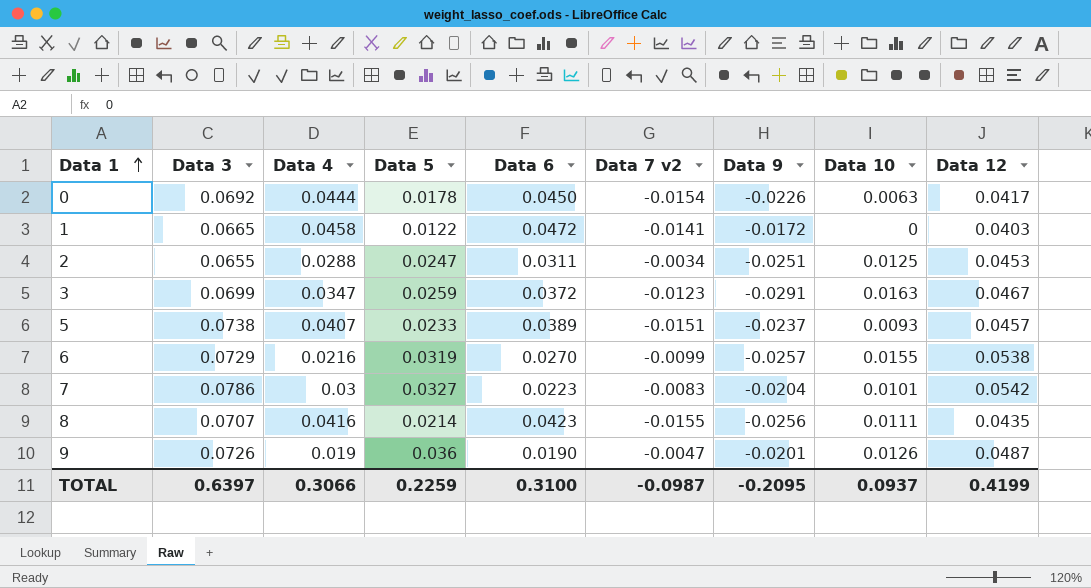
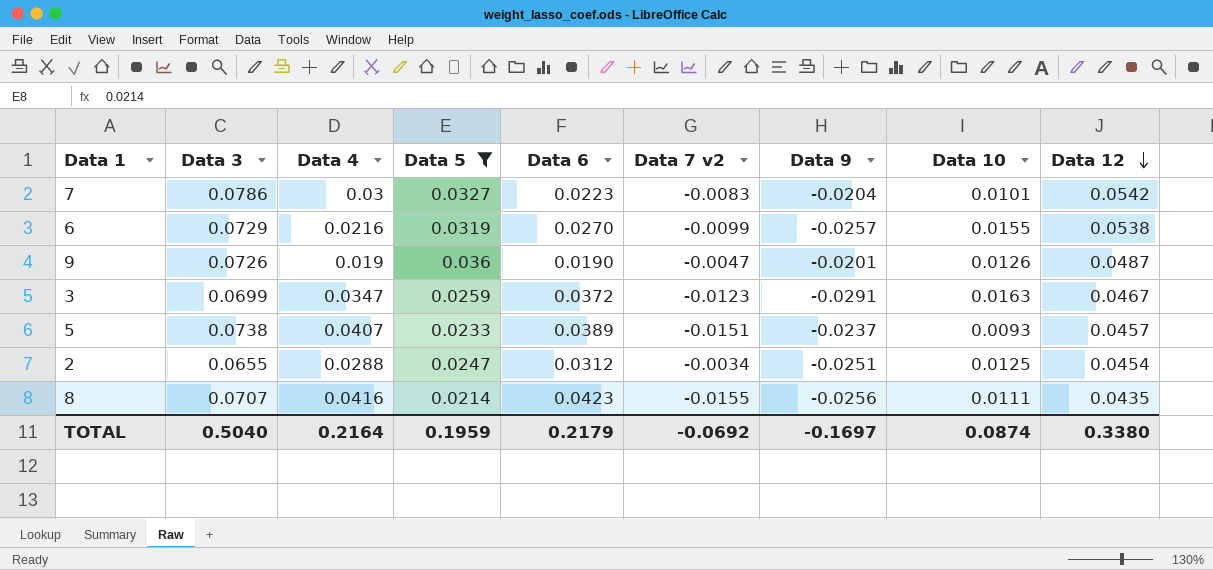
filter: none -> Data 5 >= 0.0214
row order: Data 1 ascending -> Data 12 descending
2 | Data 6: 0.0311 -> 0.0312
2 | Data 12: 0.0453 -> 0.0454
TOTAL | Data 3: 0.6397 -> 0.5040
TOTAL | Data 4: 0.3066 -> 0.2164
TOTAL | Data 5: 0.2259 -> 0.1959
TOTAL | Data 6: 0.3100 -> 0.2179
TOTAL | Data 7 v2: -0.0987 -> -0.0692
TOTAL | Data 9: -0.2095 -> -0.1697
TOTAL | Data 10: 0.0937 -> 0.0874
TOTAL | Data 12: 0.4199 -> 0.3380

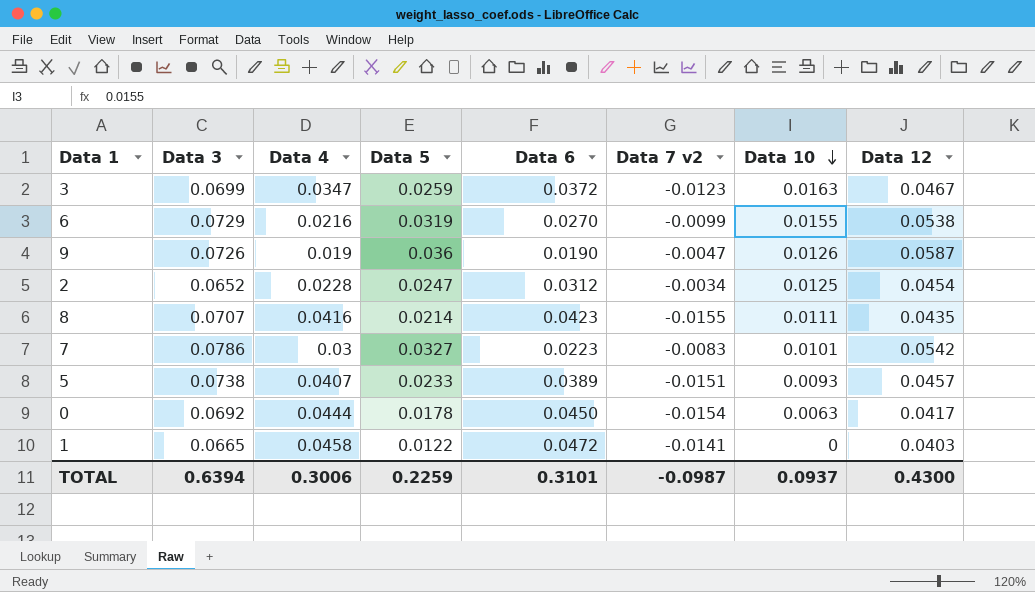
filter: Data 5 >= 0.0214 -> none
row order: Data 12 descending -> Data 10 descending
column Data 9 | position: 7 -> none
9 | Data 12: 0.0487 -> 0.0587
2 | Data 3: 0.0655 -> 0.0652
2 | Data 4: 0.0288 -> 0.0228
TOTAL | Data 3: 0.5040 -> 0.6394
TOTAL | Data 4: 0.2164 -> 0.3006
TOTAL | Data 5: 0.1959 -> 0.2259
TOTAL | Data 6: 0.2179 -> 0.3101
TOTAL | Data 7 v2: -0.0692 -> -0.0987
TOTAL | Data 10: 0.0874 -> 0.0937
TOTAL | Data 12: 0.3380 -> 0.4300

